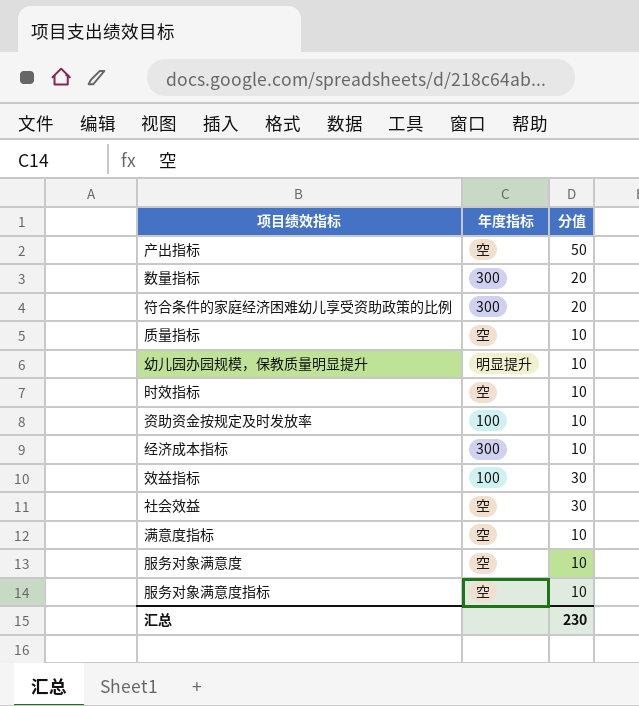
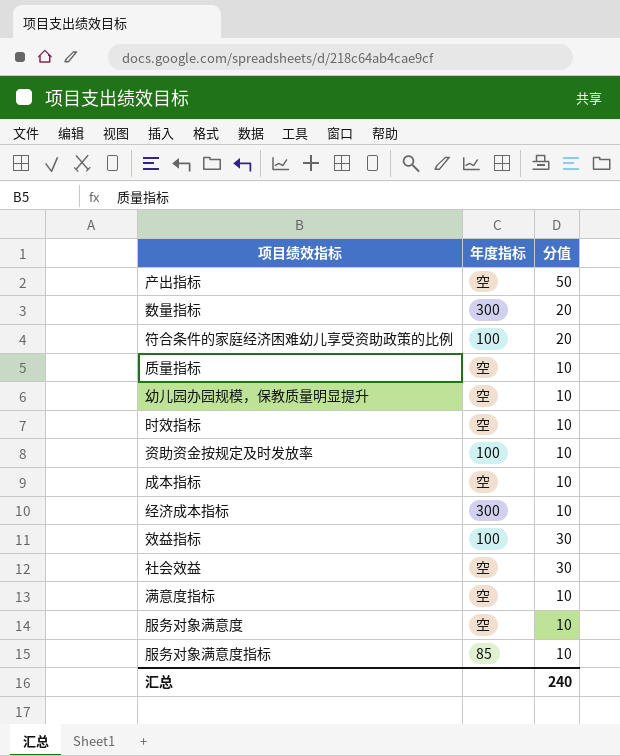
符合条件的家庭经济困难幼儿享受资助政策的比例 | 年度指标: 300 -> 100
幼儿园办园规模，保教质量明显提升 | 年度指标: 明显提升 -> 空
row 成本指标: none -> 空 | 10
服务对象满意度指标 | 年度指标: 空 -> 85
汇总 | 分值: 230 -> 240

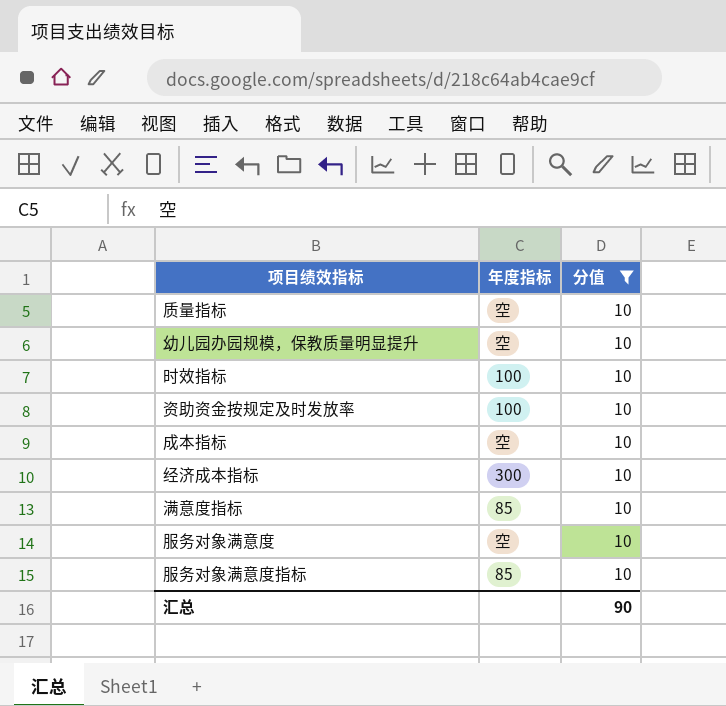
filter: none -> 分值 = 10
时效指标 | 年度指标: 空 -> 100
满意度指标 | 年度指标: 空 -> 85
汇总 | 分值: 240 -> 90

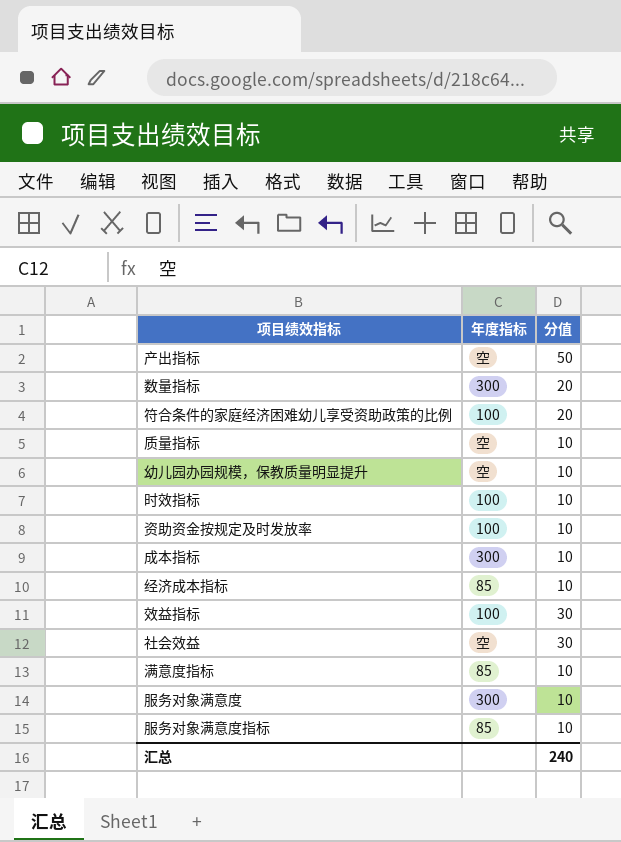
filter: 分值 = 10 -> none
成本指标 | 年度指标: 空 -> 300
经济成本指标 | 年度指标: 300 -> 85
服务对象满意度 | 年度指标: 空 -> 300
汇总 | 分值: 90 -> 240

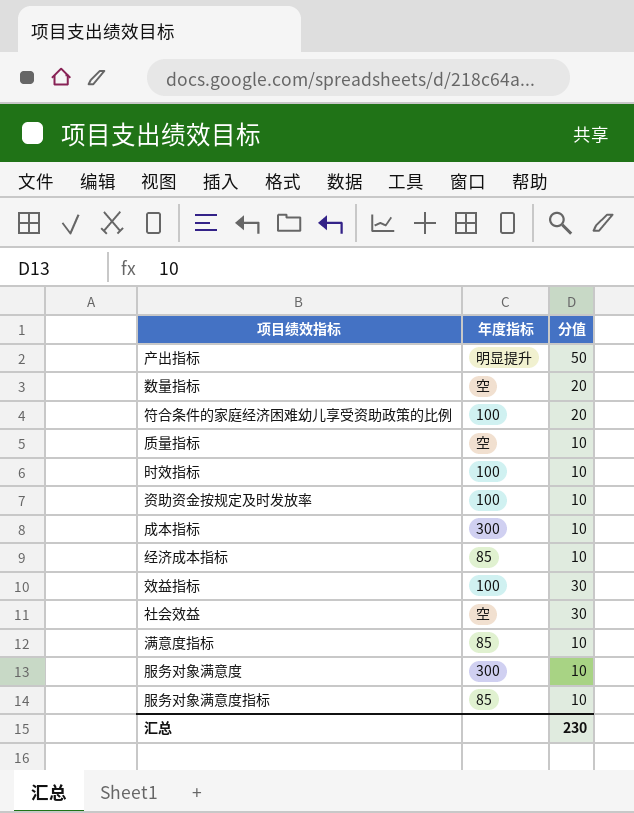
row 幼儿园办园规模，保教质量明显提升: 空 | 10 -> none
产出指标 | 年度指标: 空 -> 明显提升
数量指标 | 年度指标: 300 -> 空
汇总 | 分值: 240 -> 230

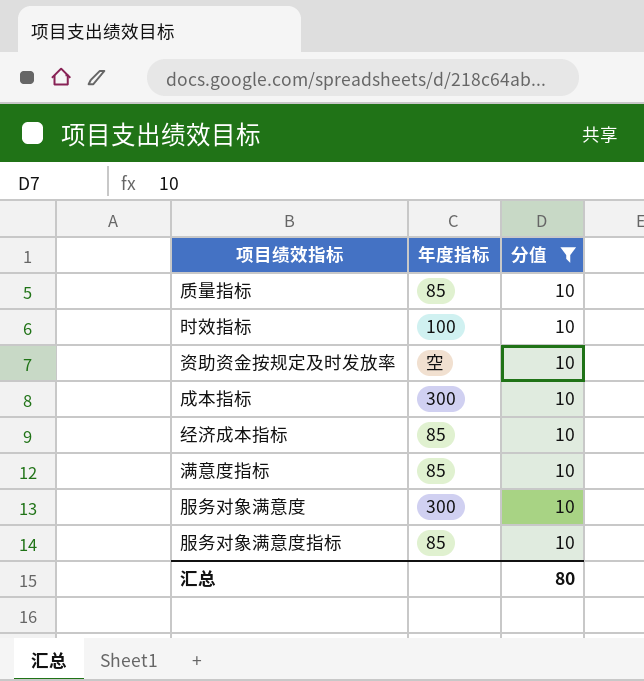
filter: none -> 分值 = 10
质量指标 | 年度指标: 空 -> 85
资助资金按规定及时发放率 | 年度指标: 100 -> 空
汇总 | 分值: 230 -> 80

